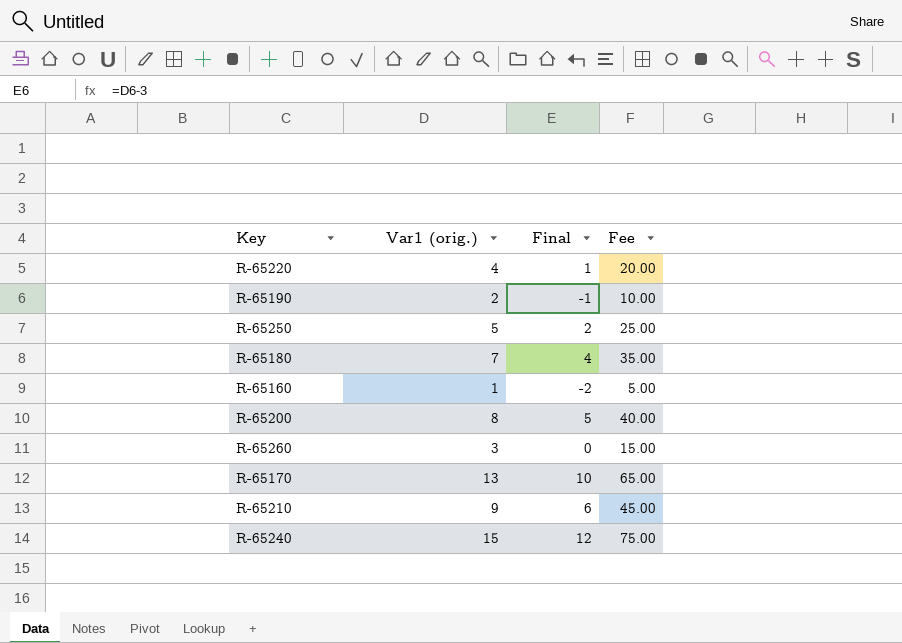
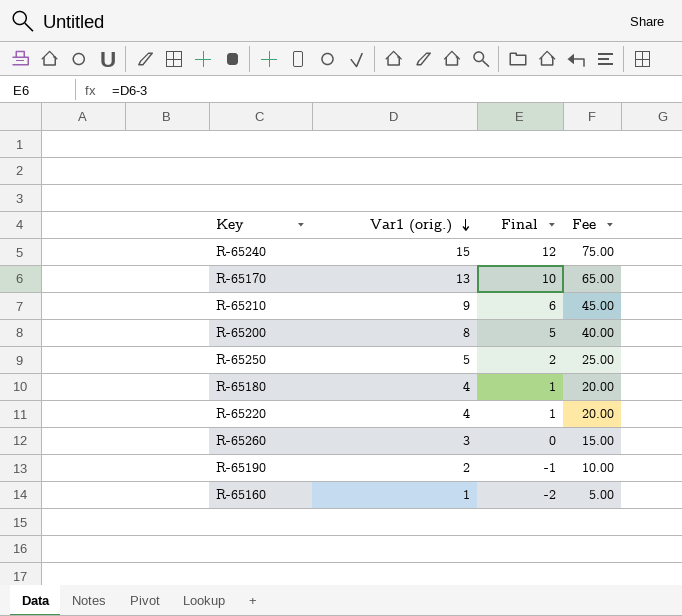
row order: none -> Var1 (orig.) descending
R-65180 | Var1 (orig.): 7 -> 4
R-65180 | Final: 4 -> 1
R-65180 | Fee: 35.00 -> 20.00

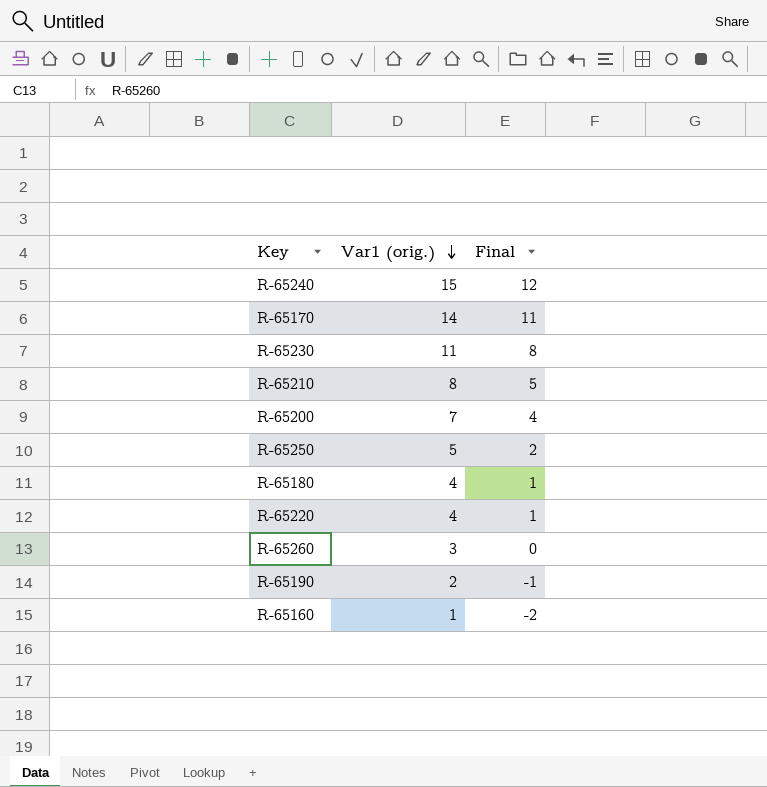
column Fee | formula: [Var1 (orig.)] * 5 -> none
R-65170 | Var1 (orig.): 13 -> 14
R-65170 | Final: 10 -> 11
row R-65230: none -> 11 | 8
R-65210 | Var1 (orig.): 9 -> 8
R-65210 | Final: 6 -> 5
R-65200 | Var1 (orig.): 8 -> 7
R-65200 | Final: 5 -> 4

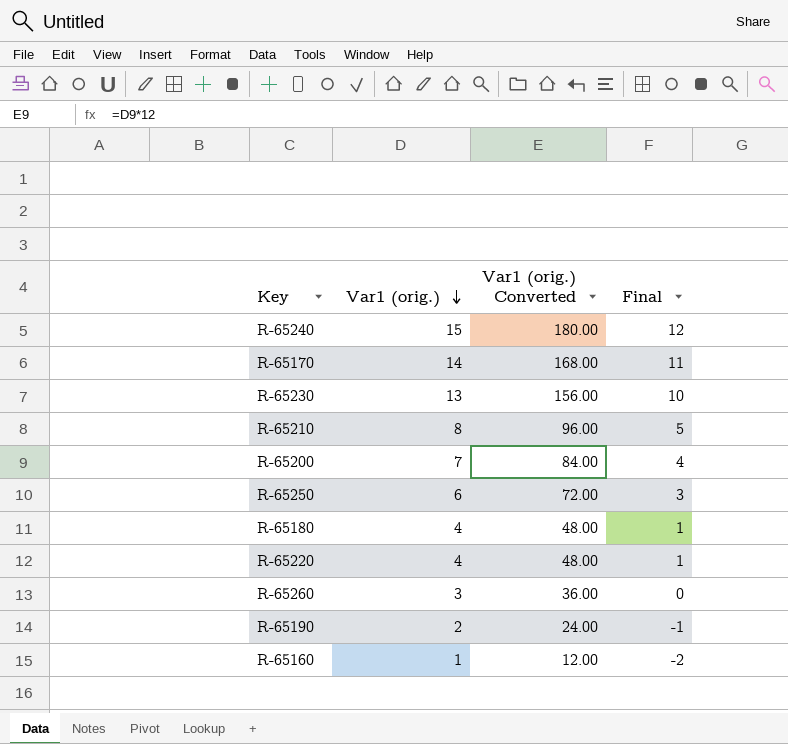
column Var1 (orig.) Converted | formula: none -> [Var1 (orig.)] * 12
R-65230 | Var1 (orig.): 11 -> 13
R-65230 | Final: 8 -> 10
R-65250 | Var1 (orig.): 5 -> 6
R-65250 | Final: 2 -> 3

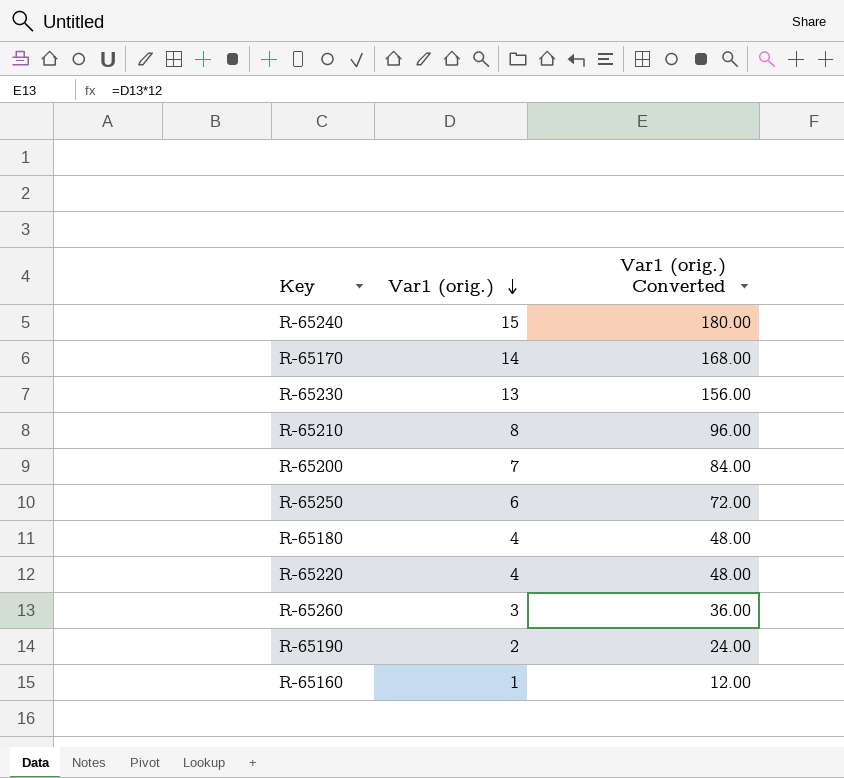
column Final | formula: [Var1 (orig.)] - 3 -> none

